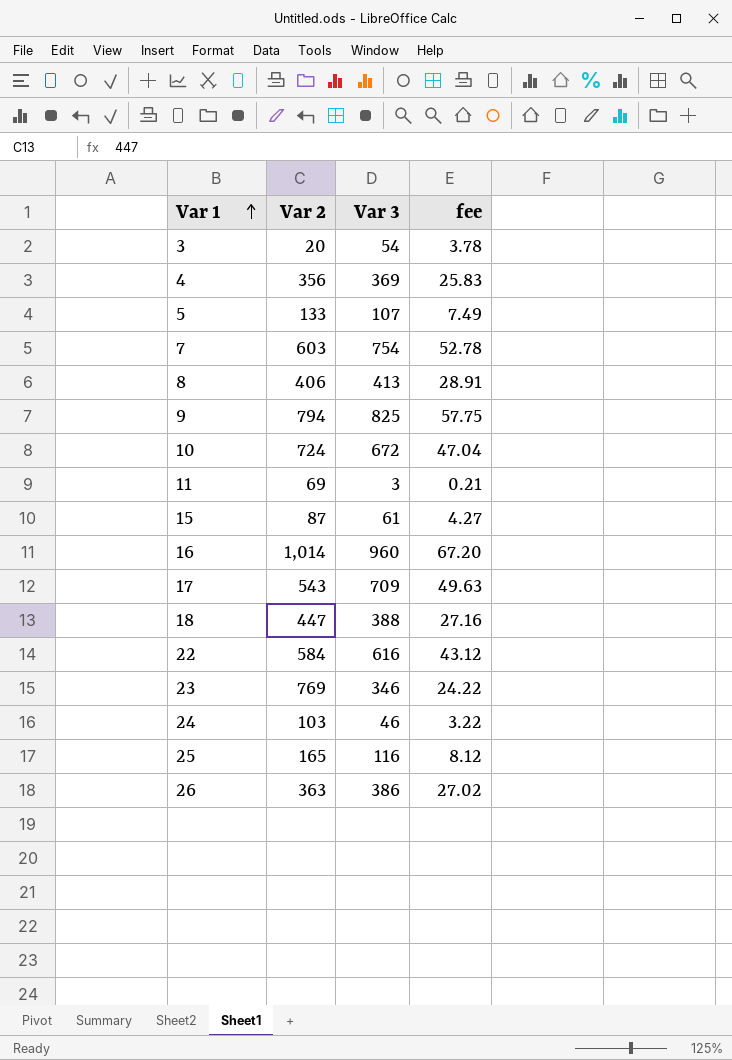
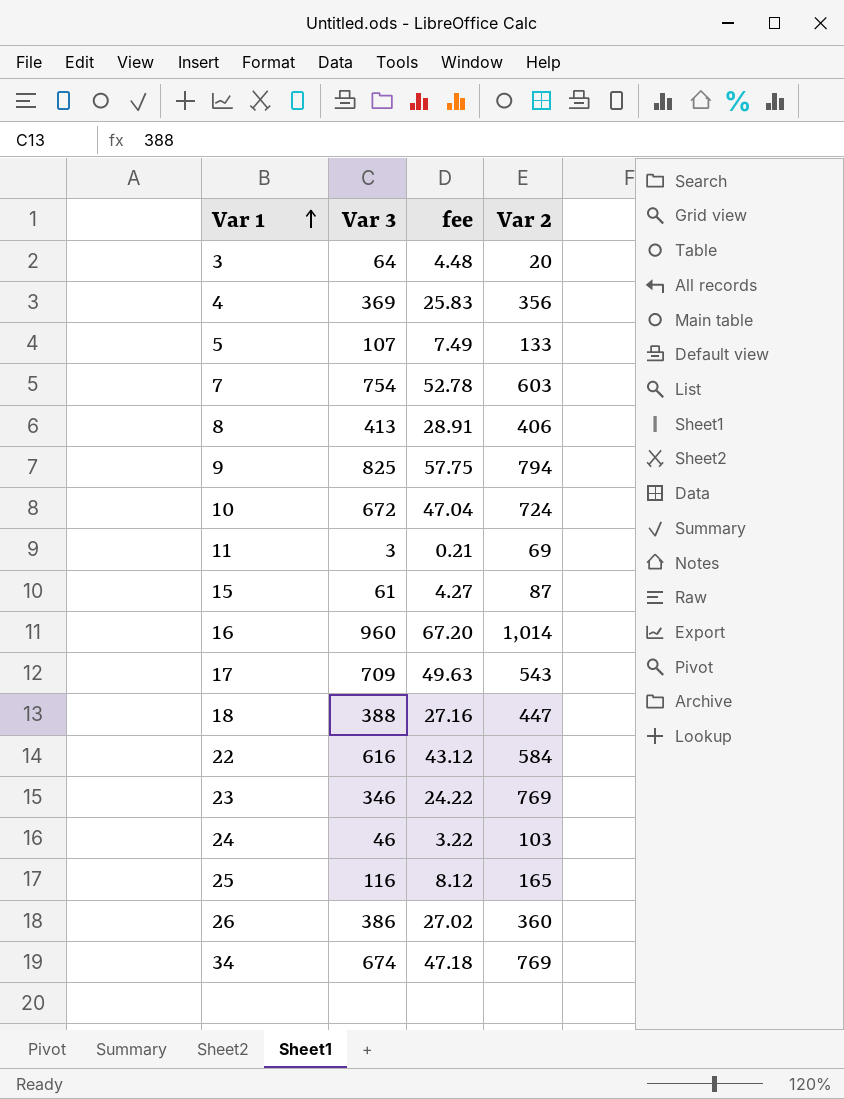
column Var 2 | position: 2 -> 4
3 | Var 3: 54 -> 64
3 | fee: 3.78 -> 4.48
26 | Var 2: 363 -> 360
row 34: none -> 674 | 47.18 | 769

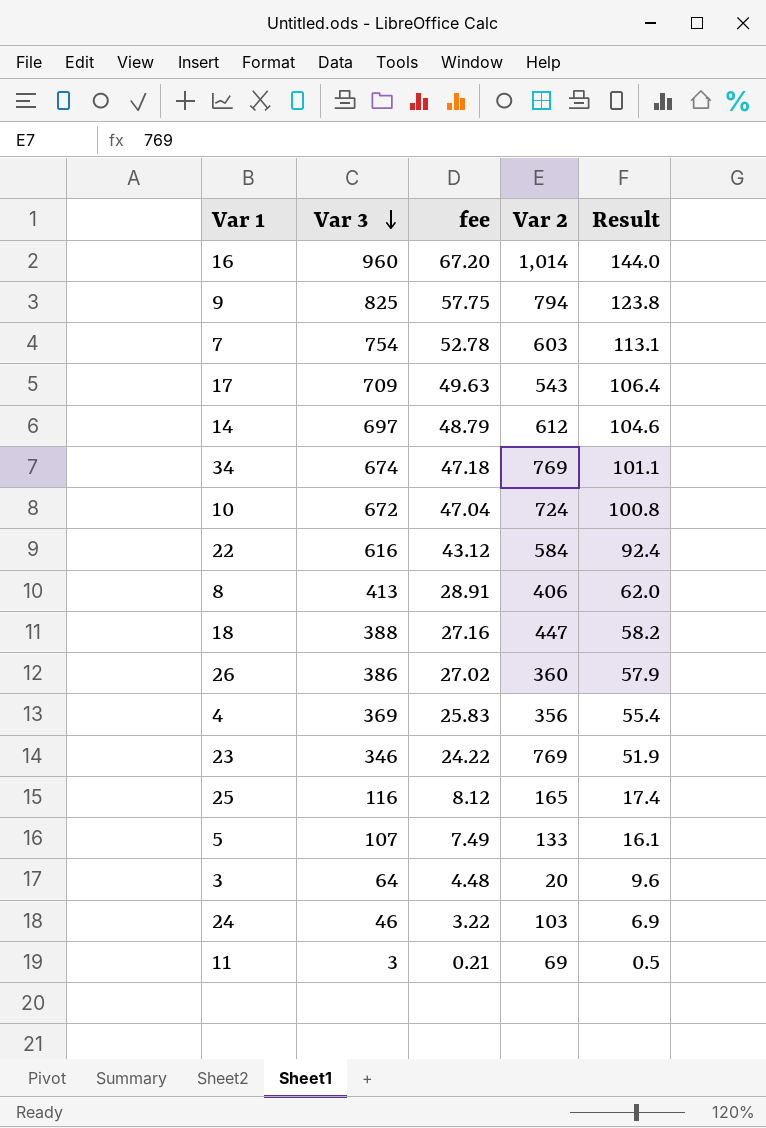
row order: Var 1 ascending -> Var 3 descending
column Result | formula: none -> [Var 3] * 0.15
row 15: 61 | 4.27 | 87 -> none
row 14: none -> 697 | 48.79 | 612 | 104.6

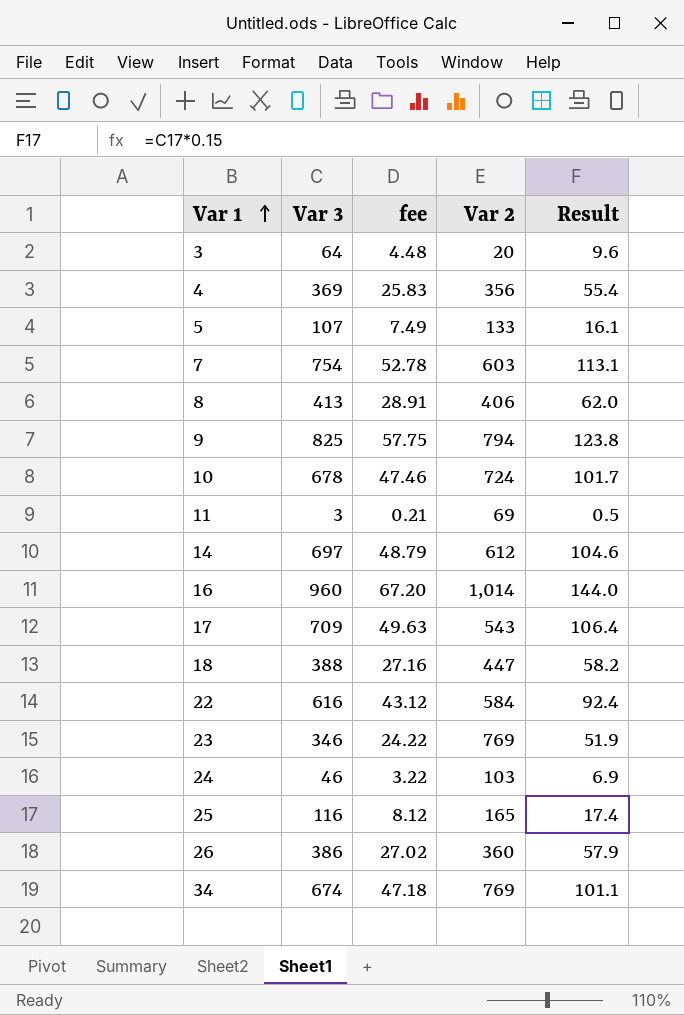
row order: Var 3 descending -> Var 1 ascending
10 | Var 3: 672 -> 678
10 | fee: 47.04 -> 47.46
10 | Result: 100.8 -> 101.7

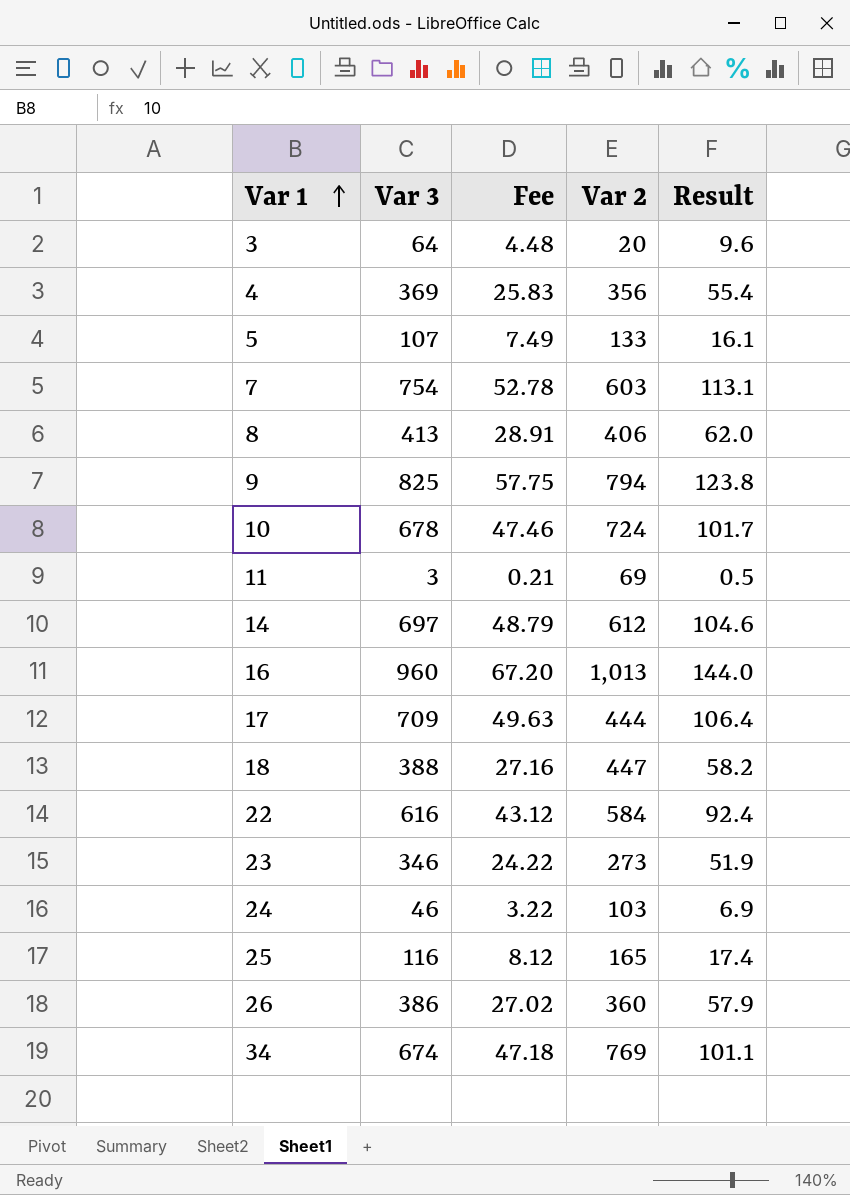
column name: fee -> Fee
16 | Var 2: 1,014 -> 1,013
17 | Var 2: 543 -> 444
23 | Var 2: 769 -> 273

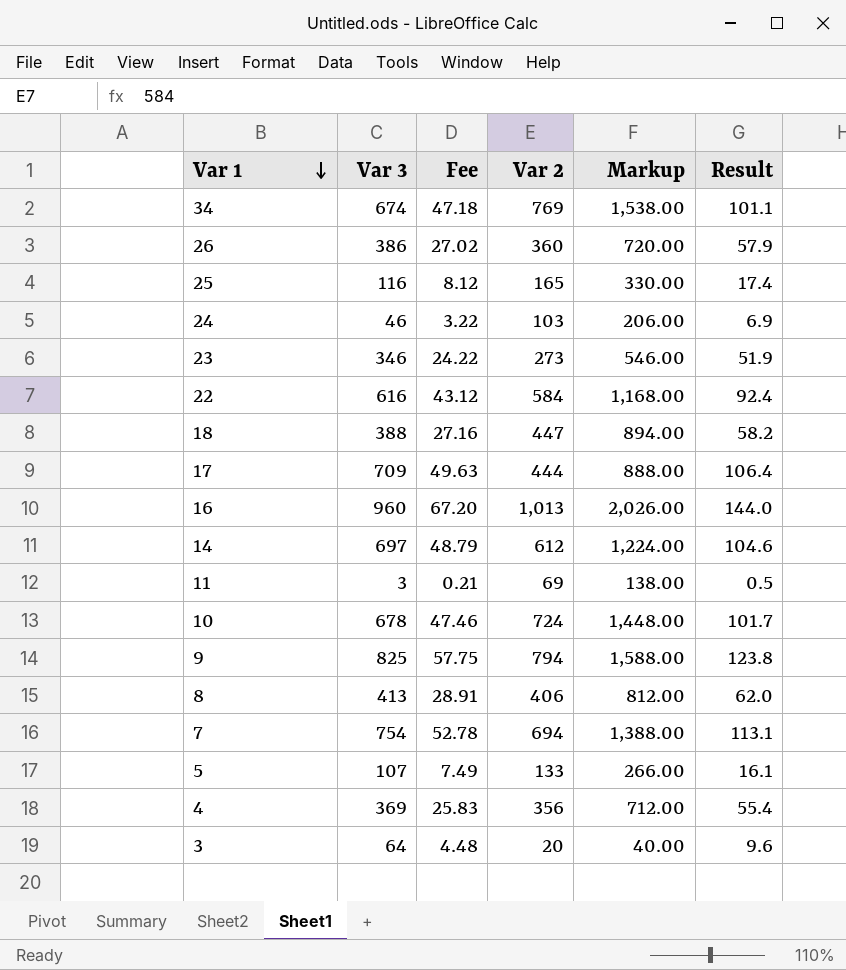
row order: Var 1 ascending -> Var 1 descending
column Markup | formula: none -> [Var 2] * 2
7 | Var 2: 603 -> 694

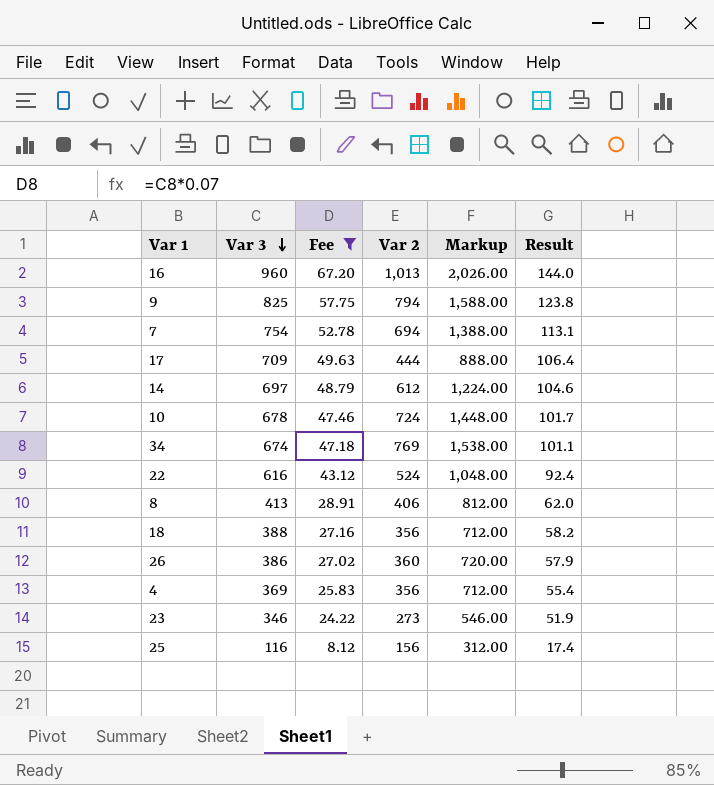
filter: none -> Fee >= 8.12
row order: Var 1 descending -> Var 3 descending
22 | Var 2: 584 -> 524
22 | Markup: 1,168.00 -> 1,048.00
18 | Var 2: 447 -> 356
18 | Markup: 894.00 -> 712.00
25 | Var 2: 165 -> 156
25 | Markup: 330.00 -> 312.00

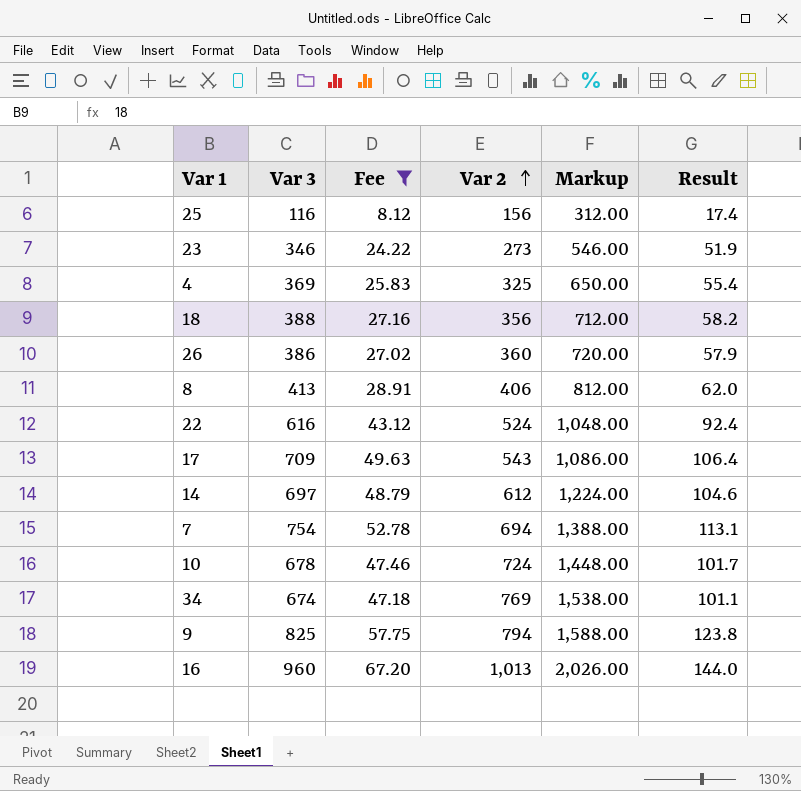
row order: Var 3 descending -> Var 2 ascending
4 | Var 2: 356 -> 325
4 | Markup: 712.00 -> 650.00
17 | Var 2: 444 -> 543
17 | Markup: 888.00 -> 1,086.00

